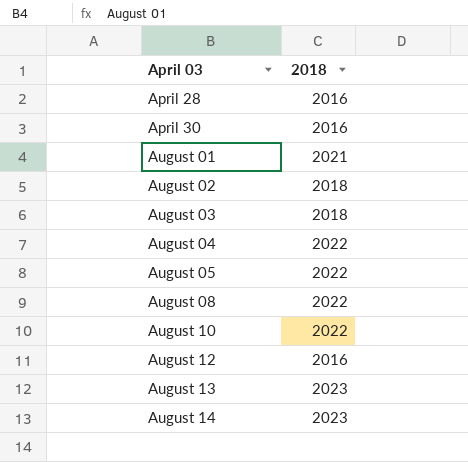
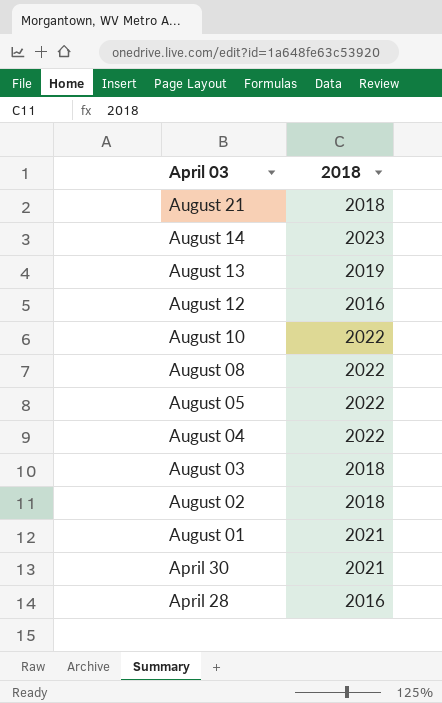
row order: April 03 ascending -> April 03 descending
row August 21: none -> 2018
August 13 | 2018: 2023 -> 2019
April 30 | 2018: 2016 -> 2021

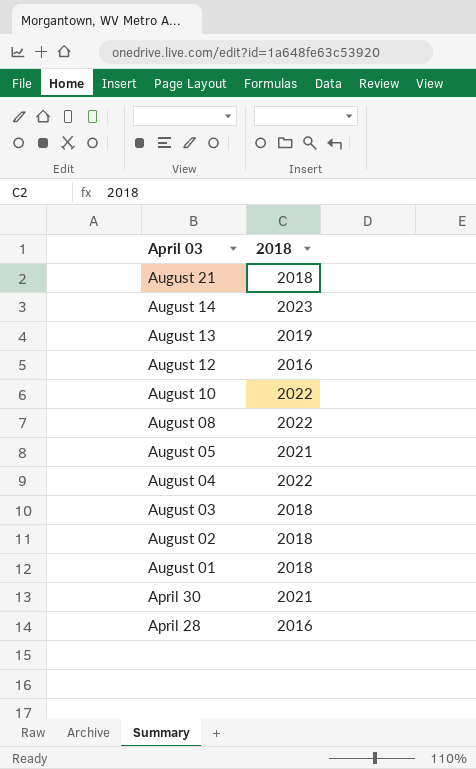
August 05 | 2018: 2022 -> 2021
August 01 | 2018: 2021 -> 2018

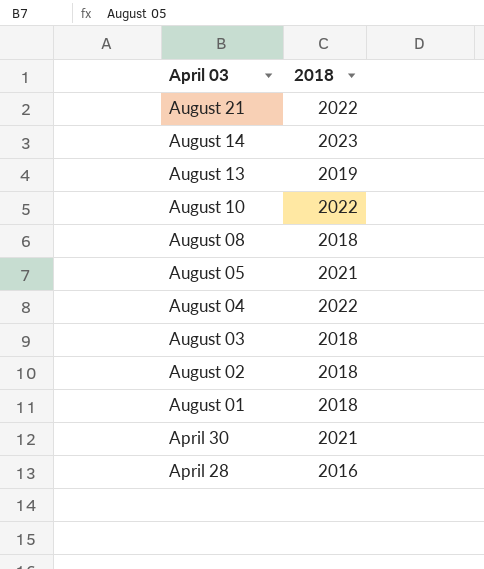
row August 12: 2016 -> none
August 21 | 2018: 2018 -> 2022
August 08 | 2018: 2022 -> 2018

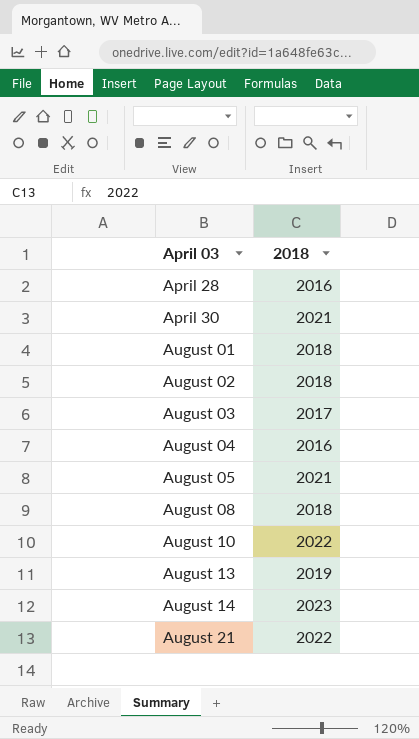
row order: April 03 descending -> April 03 ascending
August 03 | 2018: 2018 -> 2017
August 04 | 2018: 2022 -> 2016

